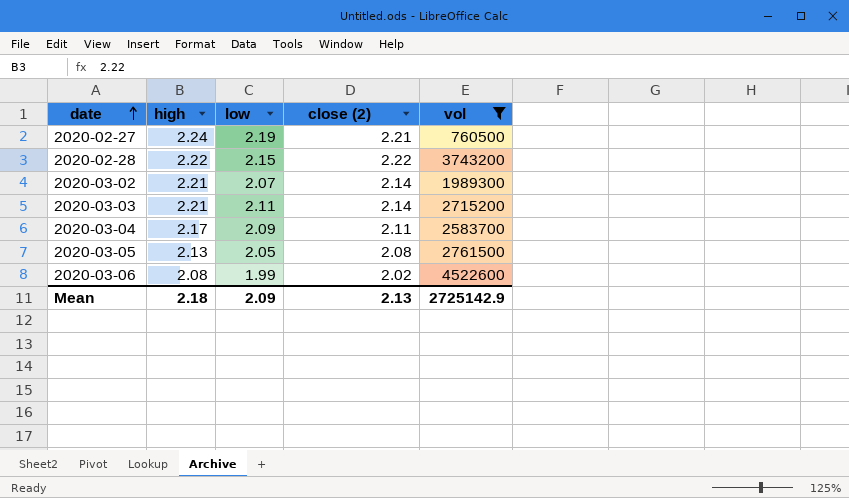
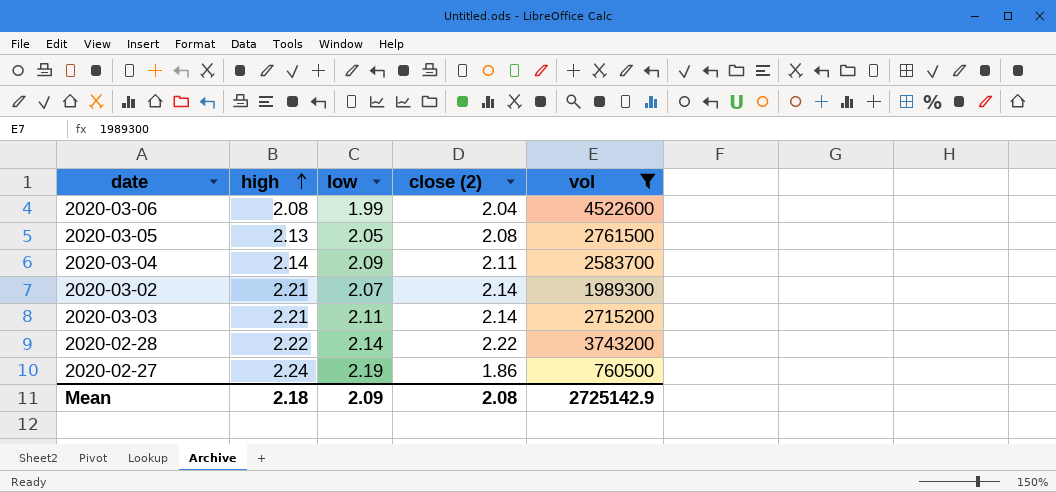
row order: date ascending -> high ascending
2020-03-06 | close (2): 2.02 -> 2.04
2020-03-04 | high: 2.17 -> 2.14
2020-02-28 | low: 2.15 -> 2.14
2020-02-27 | close (2): 2.21 -> 1.86
Mean | close (2): 2.13 -> 2.08

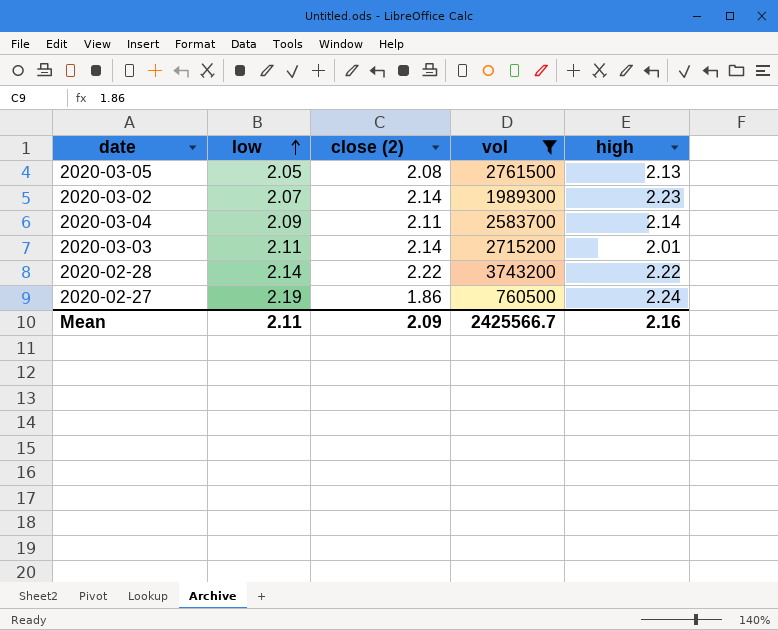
row order: high ascending -> low ascending
column high | position: 2 -> 5
row 2020-03-06: 2.08 | 1.99 | 2.04 | 4522600 -> none
2020-03-02 | high: 2.21 -> 2.23
2020-03-03 | high: 2.21 -> 2.01
Mean | low: 2.09 -> 2.11
Mean | close (2): 2.08 -> 2.09
Mean | vol: 2725142.9 -> 2425566.7
Mean | high: 2.18 -> 2.16

